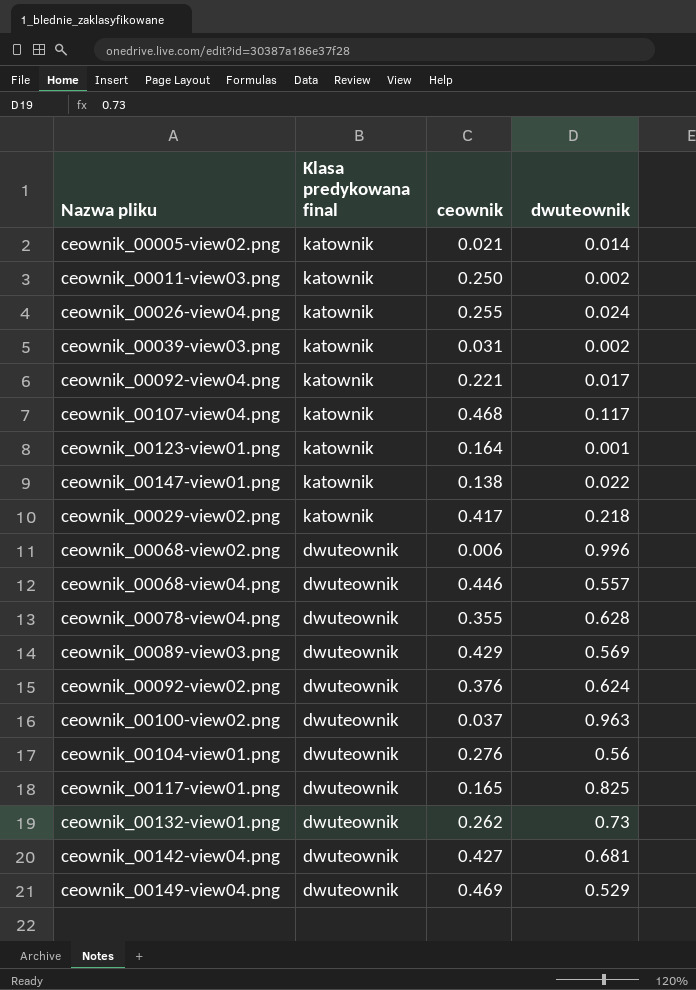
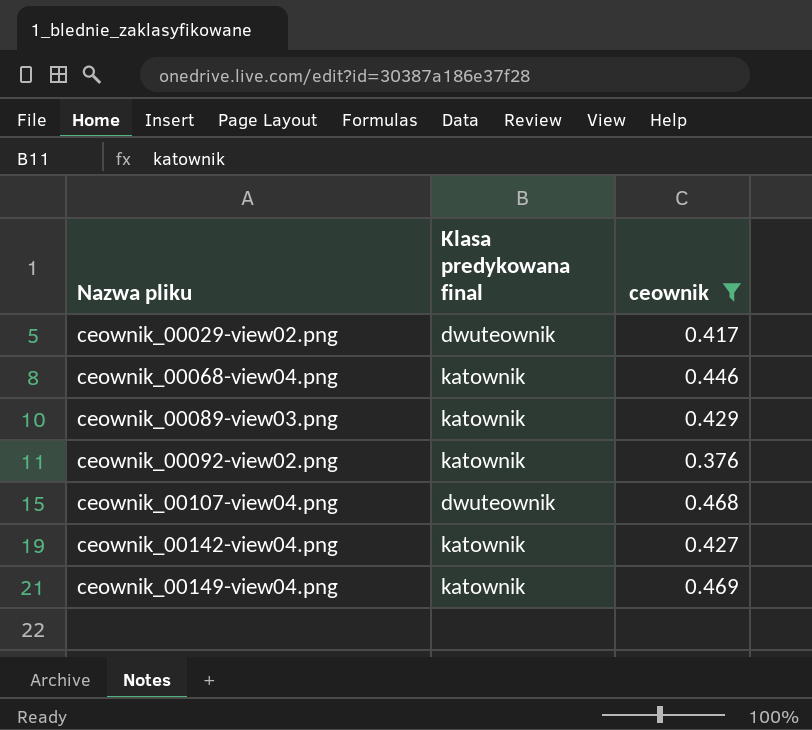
filter: none -> ceownik >= 0.376
row order: Klasa predykowana final descending -> Nazwa pliku ascending
column dwuteownik | position: 4 -> none
ceownik_00029-view02.png | Klasa predykowana final: katownik -> dwuteownik
ceownik_00068-view04.png | Klasa predykowana final: dwuteownik -> katownik
ceownik_00089-view03.png | Klasa predykowana final: dwuteownik -> katownik
ceownik_00092-view02.png | Klasa predykowana final: dwuteownik -> katownik
ceownik_00107-view04.png | Klasa predykowana final: katownik -> dwuteownik
ceownik_00142-view04.png | Klasa predykowana final: dwuteownik -> katownik
ceownik_00149-view04.png | Klasa predykowana final: dwuteownik -> katownik

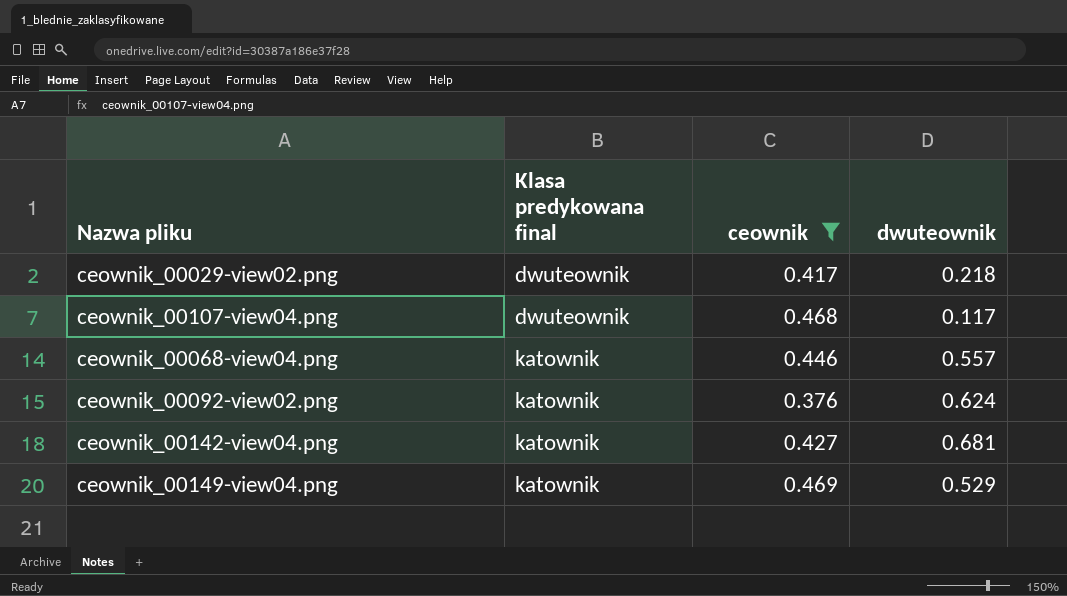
row order: Nazwa pliku ascending -> Klasa predykowana final ascending
column dwuteownik | position: none -> 4
row ceownik_00089-view03.png: katownik | 0.429 -> none

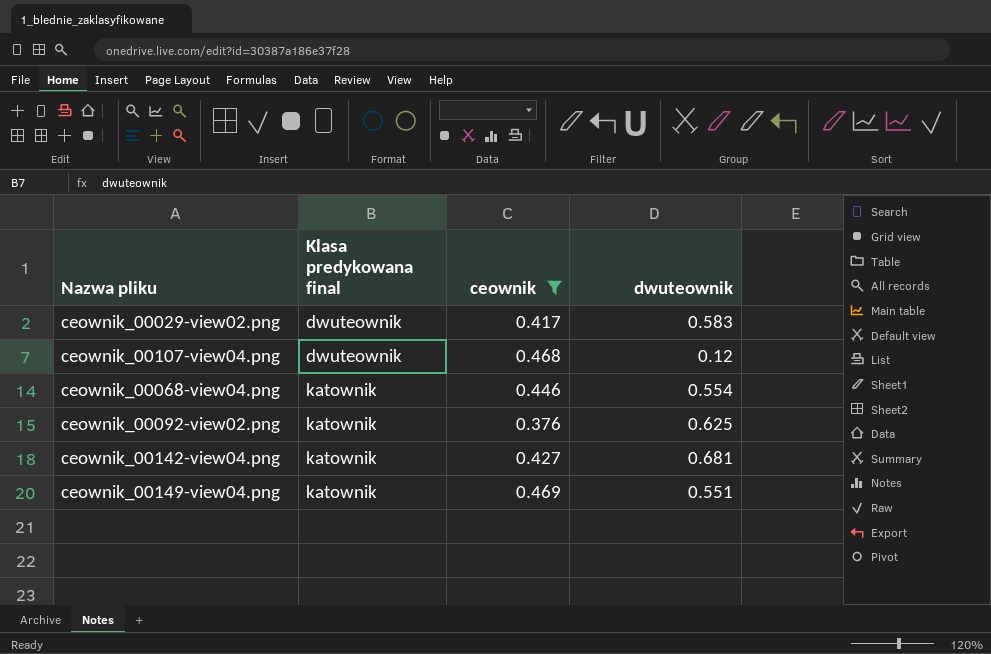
ceownik_00029-view02.png | dwuteownik: 0.218 -> 0.583
ceownik_00107-view04.png | dwuteownik: 0.117 -> 0.12
ceownik_00068-view04.png | dwuteownik: 0.557 -> 0.554
ceownik_00092-view02.png | dwuteownik: 0.624 -> 0.625
ceownik_00149-view04.png | dwuteownik: 0.529 -> 0.551

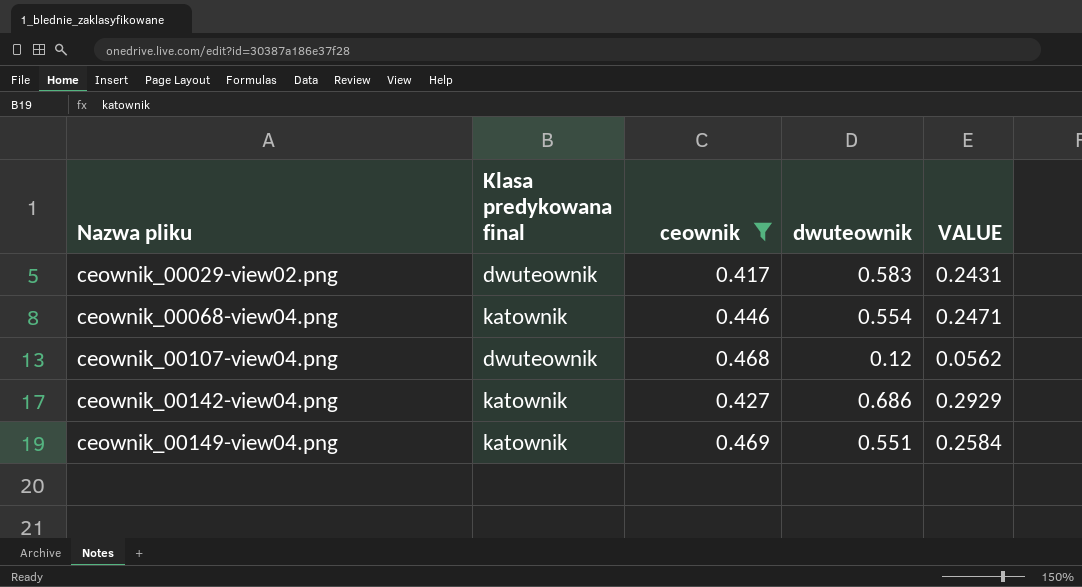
row order: Klasa predykowana final ascending -> Nazwa pliku ascending
column VALUE | formula: none -> [ceownik] * [dwuteownik]
row ceownik_00092-view02.png: katownik | 0.376 | 0.625 -> none
ceownik_00142-view04.png | dwuteownik: 0.681 -> 0.686

